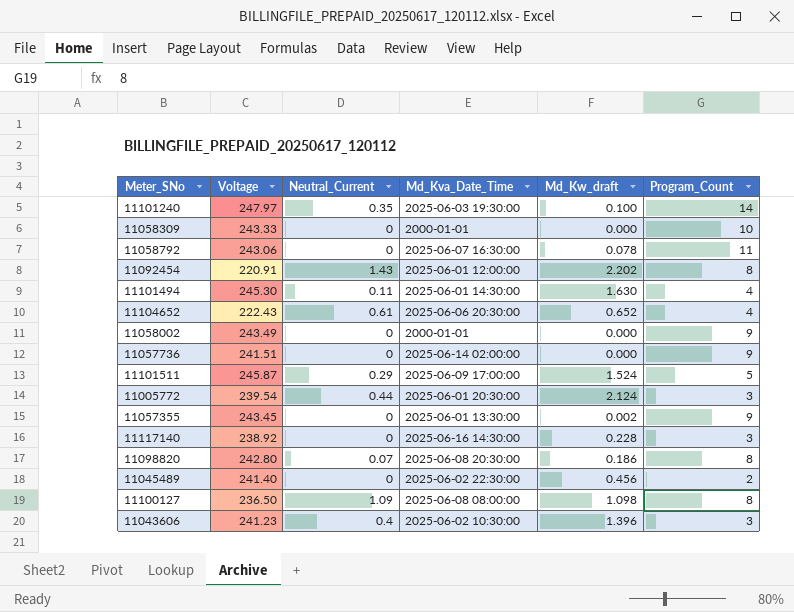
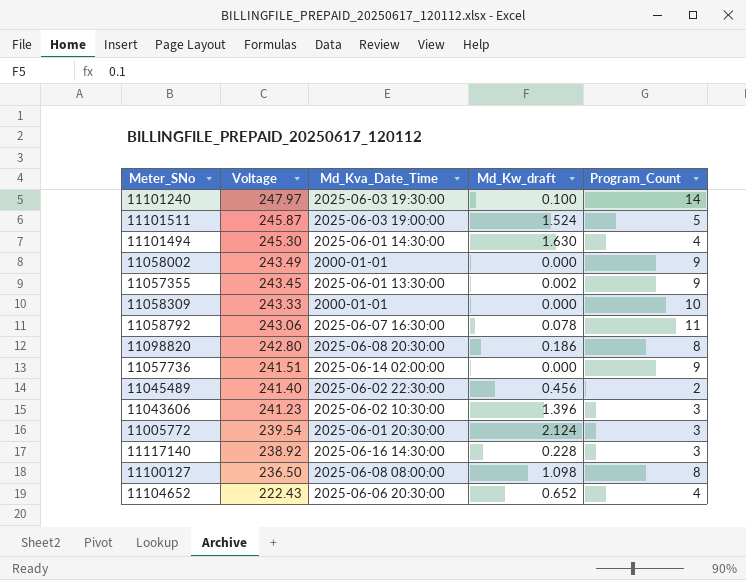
row order: none -> Voltage descending
column Neutral_Current | position: 3 -> none
row 11092454: 220.91 | 1.43 | 2025-06-01 12:00:00 | 2.202 | 8 -> none
11101511 | Md_Kva_Date_Time: 2025-06-09 17:00:00 -> 2025-06-03 19:00:00

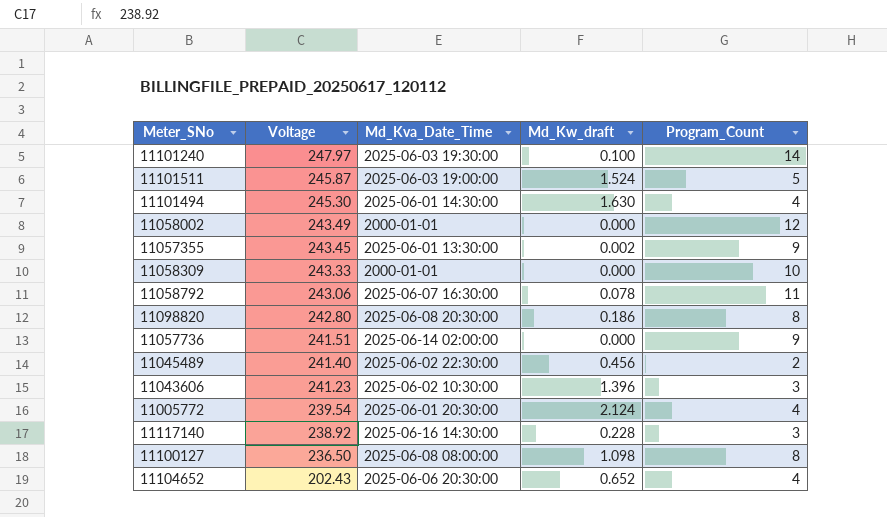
11058002 | Program_Count: 9 -> 12
11005772 | Program_Count: 3 -> 4
11104652 | Voltage: 222.43 -> 202.43

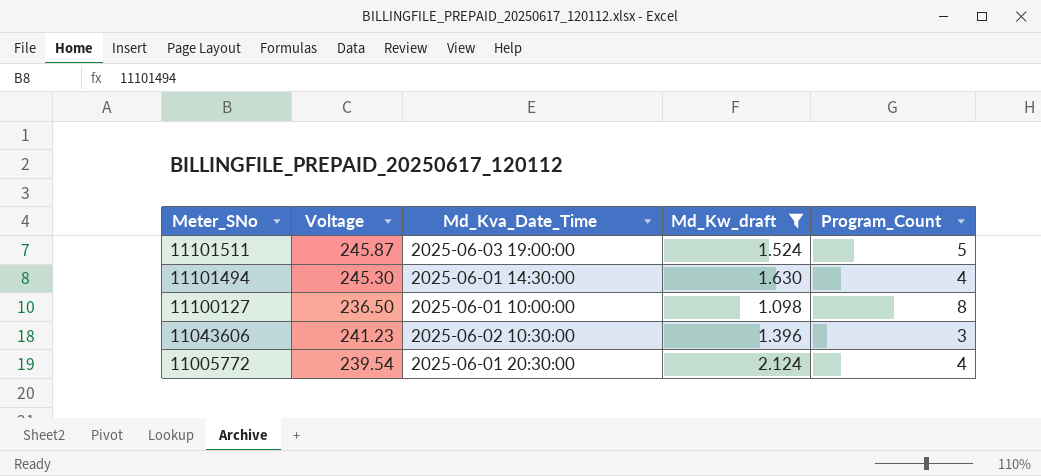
filter: none -> Md_Kw_draft >= 1.098
row order: Voltage descending -> Meter_SNo descending
11100127 | Md_Kva_Date_Time: 2025-06-08 08:00:00 -> 2025-06-01 10:00:00

